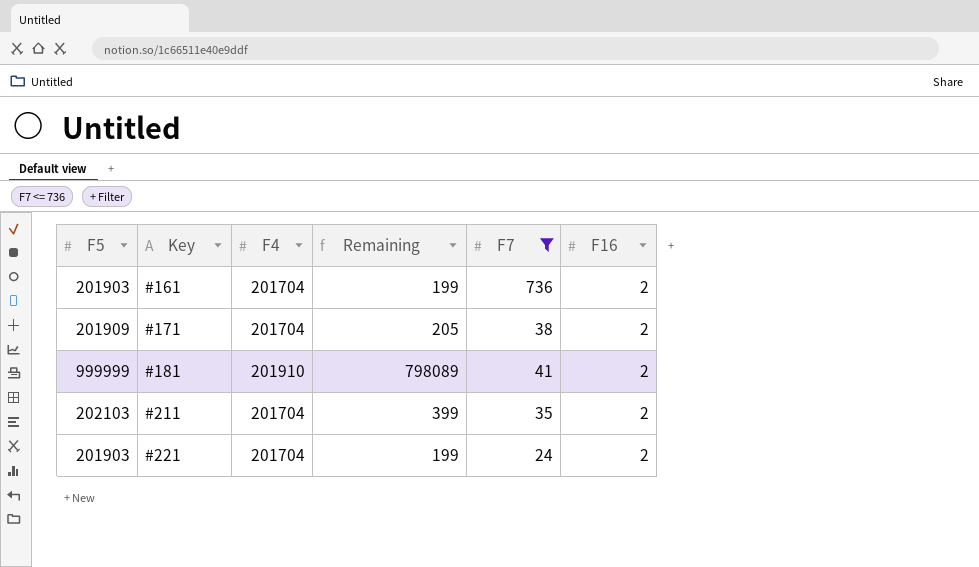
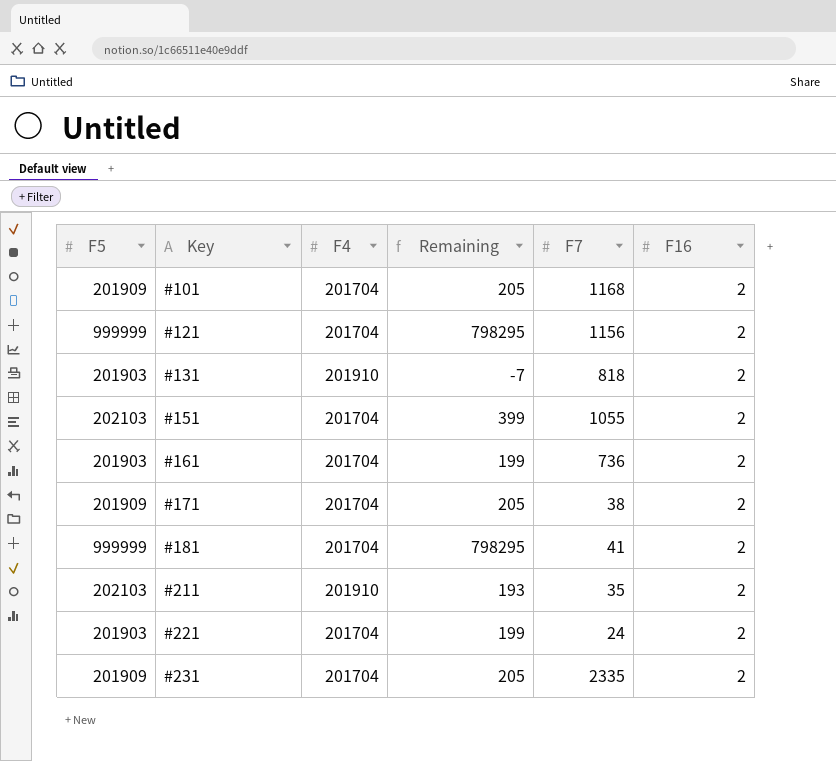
filter: F7 <= 736 -> none
#181 | F4: 201910 -> 201704
#181 | Remaining: 798089 -> 798295
#211 | F4: 201704 -> 201910
#211 | Remaining: 399 -> 193

